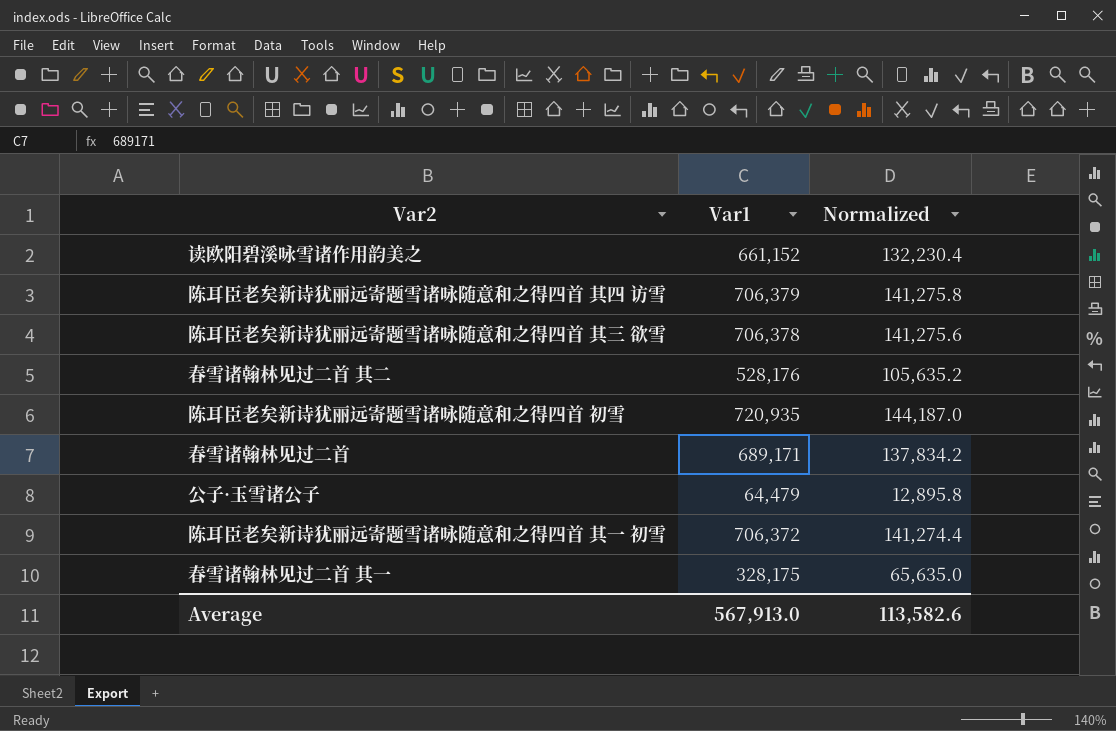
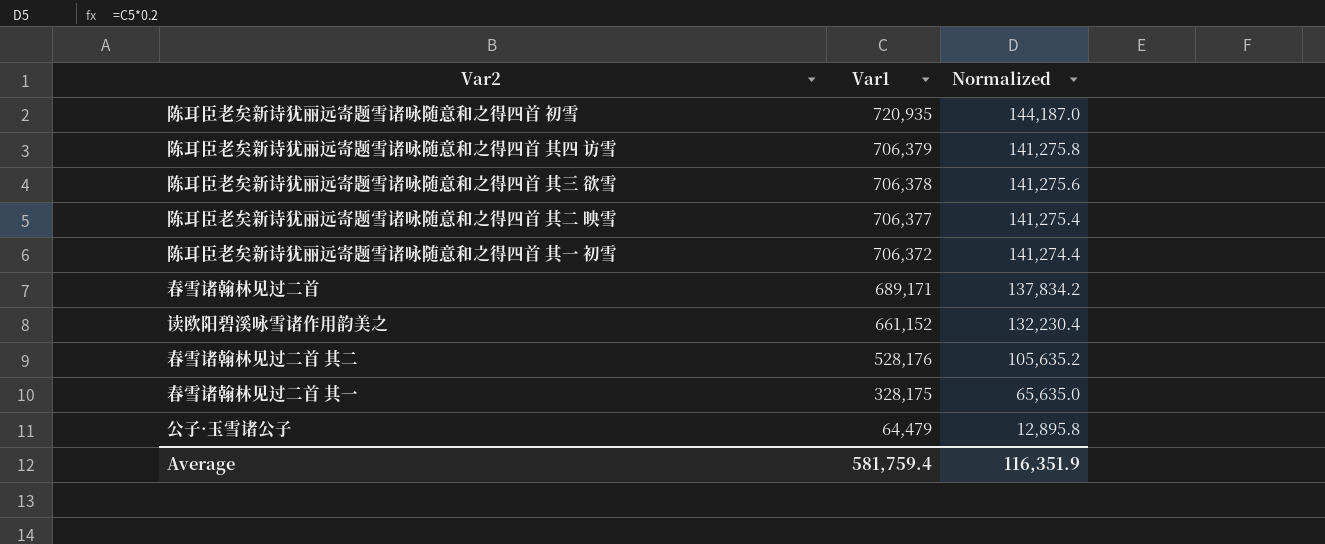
row order: none -> Var1 descending
row 陈耳臣老矣新诗犹丽远寄题雪诸咏随意和之得四首 其二 映雪: none -> 706,377 | 141,275.4
Average | Var1: 567,913.0 -> 581,759.4
Average | Normalized: 113,582.6 -> 116,351.9

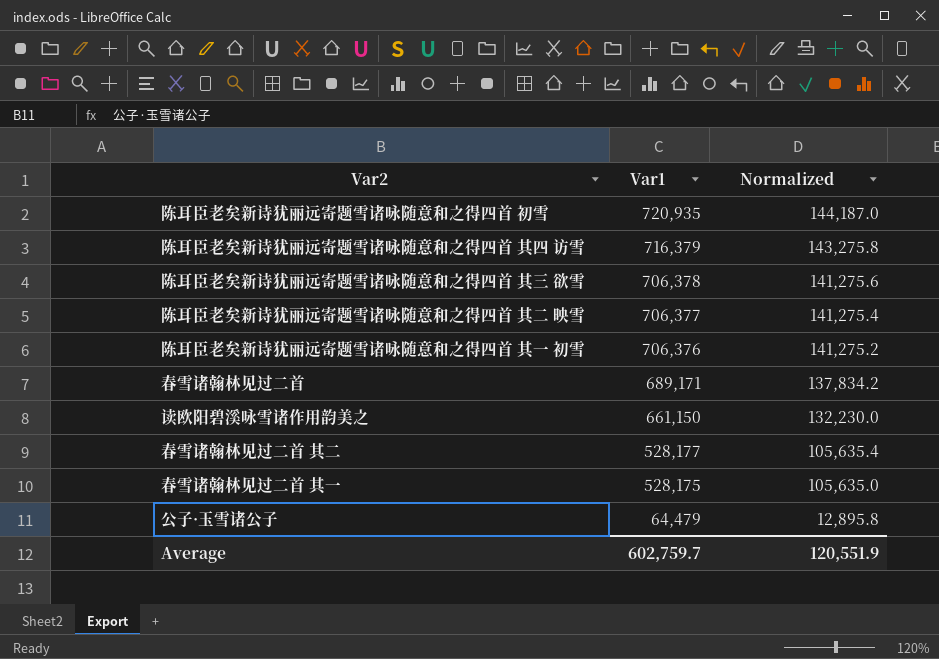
陈耳臣老矣新诗犹丽远寄题雪诸咏随意和之得四首 其四 访雪 | Var1: 706,379 -> 716,379
陈耳臣老矣新诗犹丽远寄题雪诸咏随意和之得四首 其四 访雪 | Normalized: 141,275.8 -> 143,275.8
陈耳臣老矣新诗犹丽远寄题雪诸咏随意和之得四首 其一 初雪 | Var1: 706,372 -> 706,376
陈耳臣老矣新诗犹丽远寄题雪诸咏随意和之得四首 其一 初雪 | Normalized: 141,274.4 -> 141,275.2
读欧阳碧溪咏雪诸作用韵美之 | Var1: 661,152 -> 661,150
读欧阳碧溪咏雪诸作用韵美之 | Normalized: 132,230.4 -> 132,230.0
春雪诸翰林见过二首 其二 | Var1: 528,176 -> 528,177
春雪诸翰林见过二首 其二 | Normalized: 105,635.2 -> 105,635.4
春雪诸翰林见过二首 其一 | Var1: 328,175 -> 528,175
春雪诸翰林见过二首 其一 | Normalized: 65,635.0 -> 105,635.0
Average | Var1: 581,759.4 -> 602,759.7
Average | Normalized: 116,351.9 -> 120,551.9

